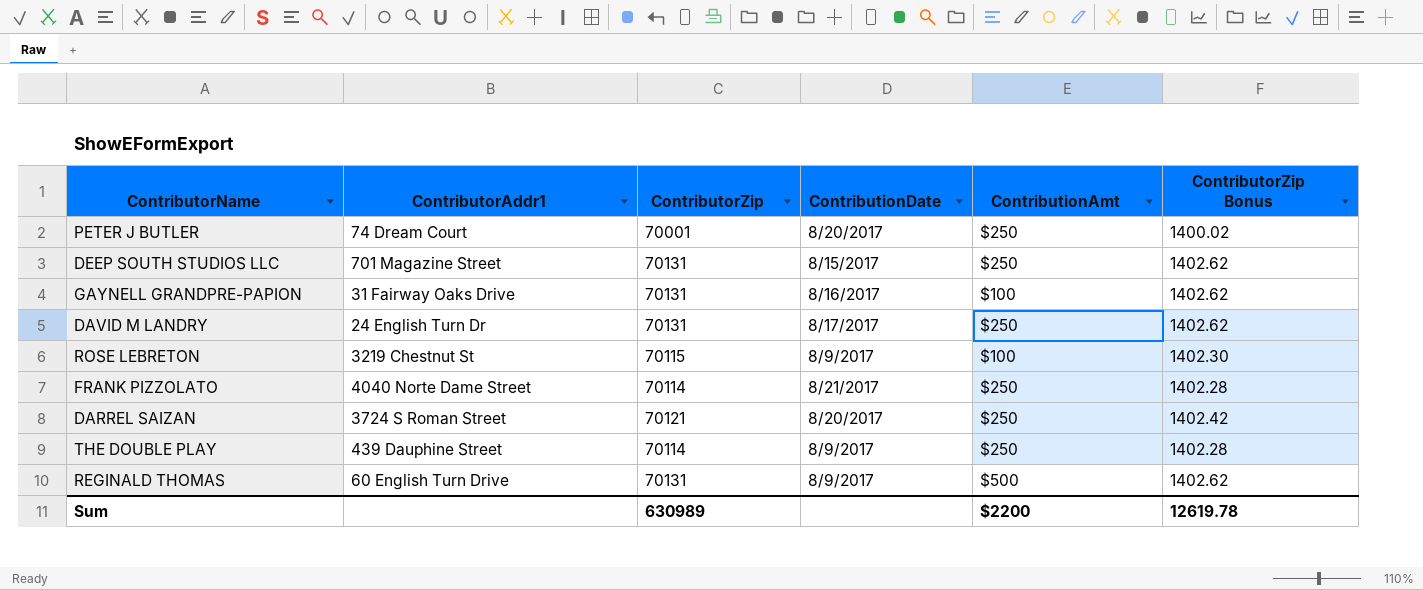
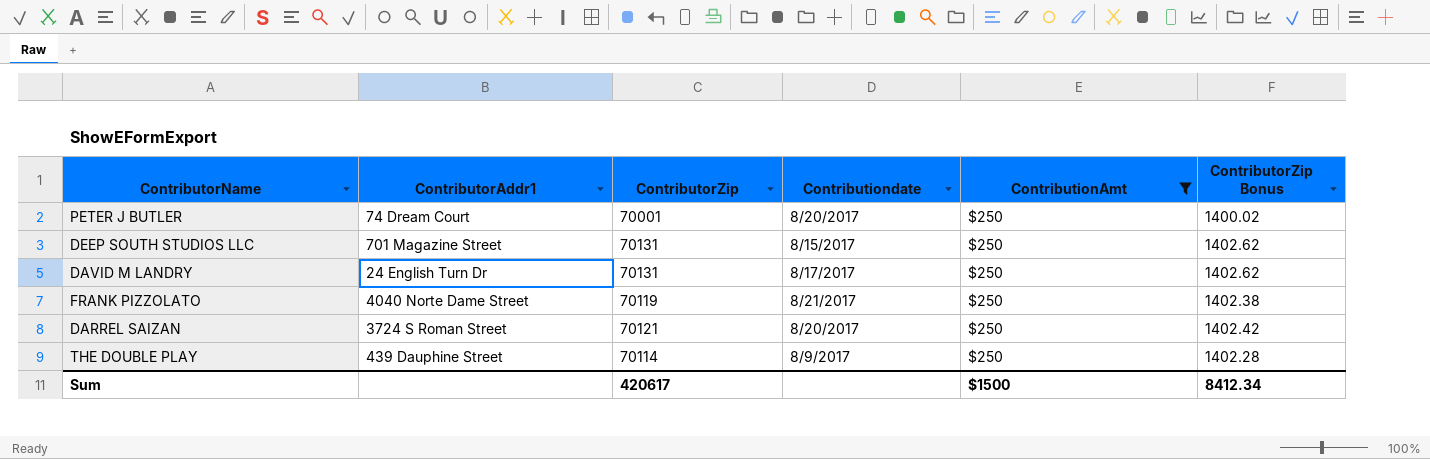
filter: none -> ContributionAmt = $250
column name: ContributionDate -> Contributiondate
FRANK PIZZOLATO | ContributorZip: 70114 -> 70119
FRANK PIZZOLATO | ContributorZip Bonus: 1402.28 -> 1402.38
Sum | ContributorZip: 630989 -> 420617
Sum | ContributionAmt: $2200 -> $1500
Sum | ContributorZip Bonus: 12619.78 -> 8412.34

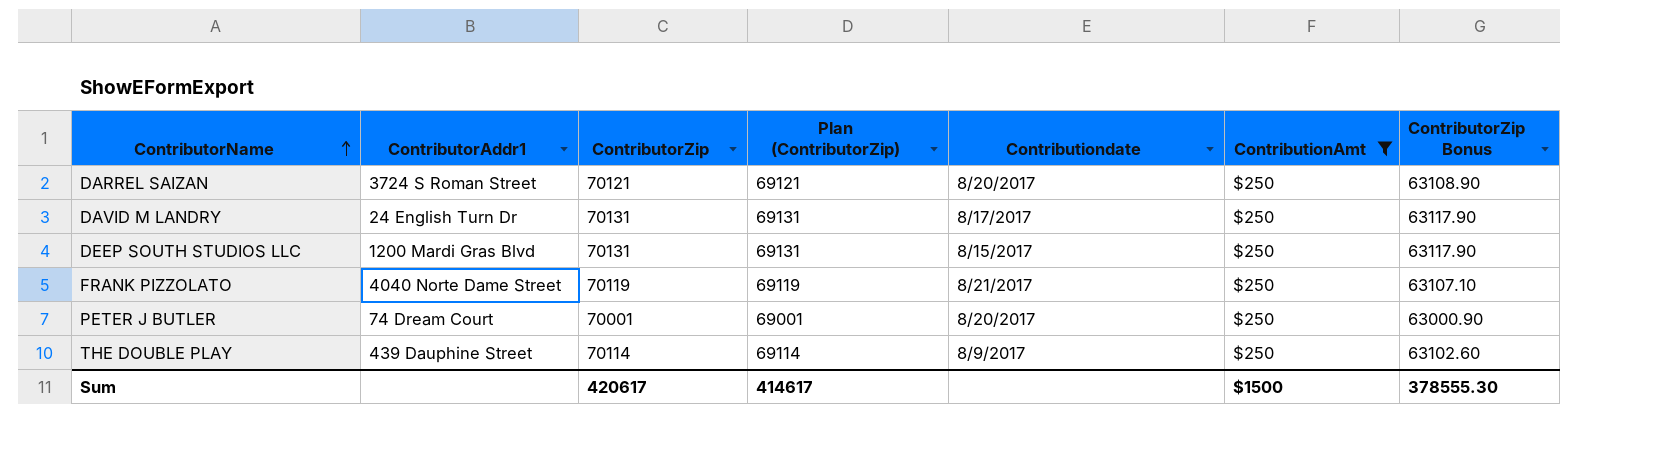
row order: none -> ContributorName ascending
column Plan (ContributorZip) | formula: none -> [ContributorZip] - 1000
column ContributorZip Bonus | formula: [ContributorZip] * 0.02 -> [ContributorZip] * 0.9
DEEP SOUTH STUDIOS LLC | ContributorAddr1: 701 Magazine Street -> 1200 Mardi Gras Blvd
Sum | ContributorZip Bonus: 8412.34 -> 378555.30

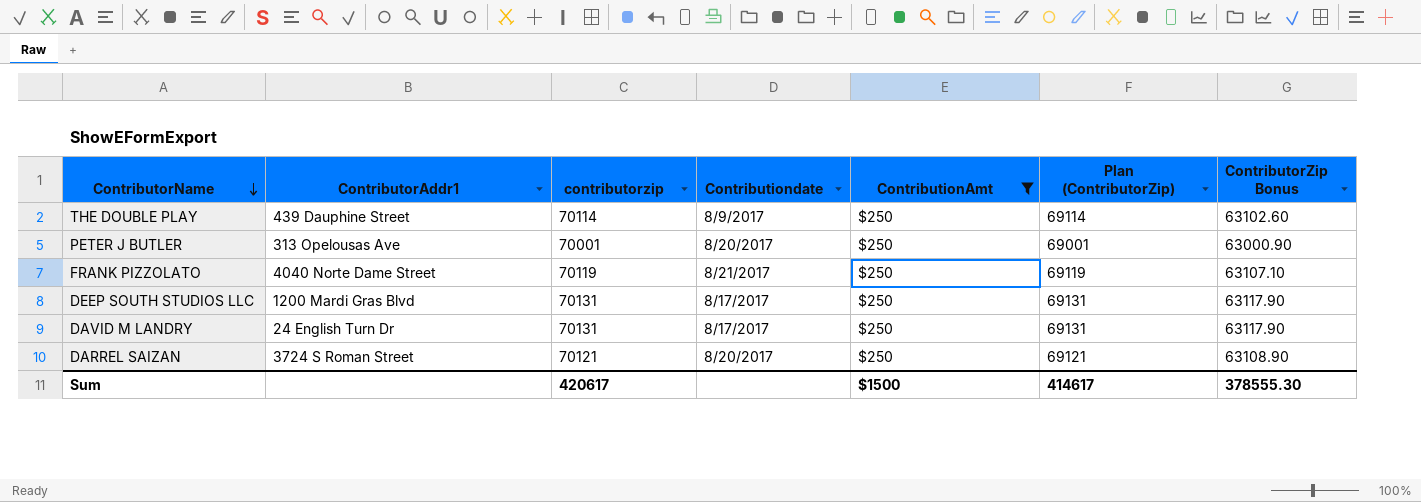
row order: ContributorName ascending -> ContributorName descending
column name: ContributorZip -> contributorzip
column Plan (ContributorZip) | position: 4 -> 6
PETER J BUTLER | ContributorAddr1: 74 Dream Court -> 313 Opelousas Ave
DEEP SOUTH STUDIOS LLC | Contributiondate: 8/15/2017 -> 8/17/2017

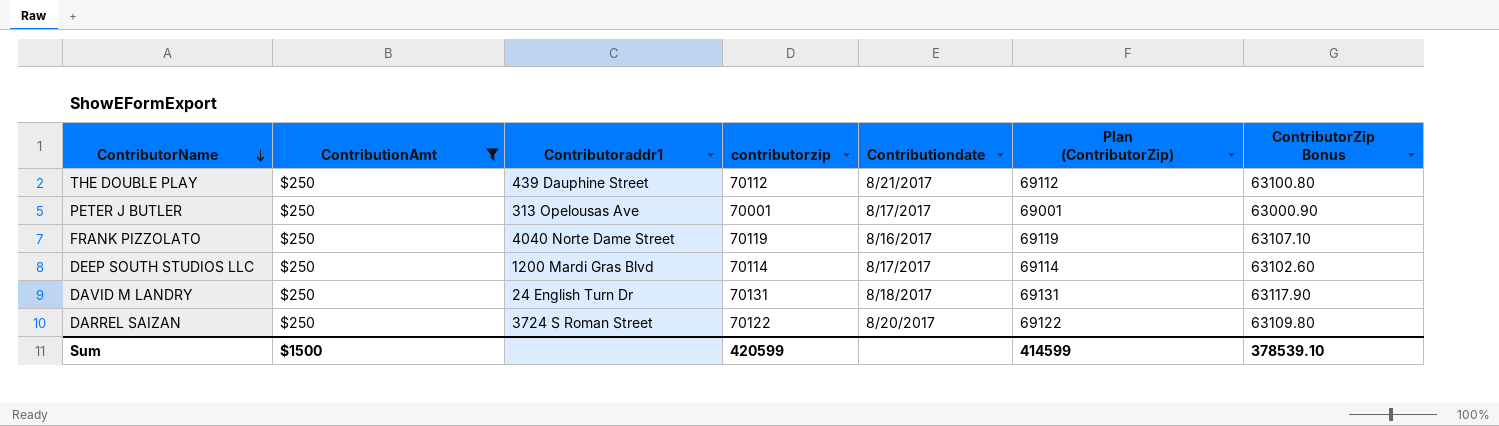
column ContributionAmt | position: 5 -> 2
column name: ContributorAddr1 -> Contributoraddr1
THE DOUBLE PLAY | contributorzip: 70114 -> 70112
THE DOUBLE PLAY | Contributiondate: 8/9/2017 -> 8/21/2017
THE DOUBLE PLAY | Plan (ContributorZip): 69114 -> 69112
THE DOUBLE PLAY | ContributorZip Bonus: 63102.60 -> 63100.80
PETER J BUTLER | Contributiondate: 8/20/2017 -> 8/17/2017
FRANK PIZZOLATO | Contributiondate: 8/21/2017 -> 8/16/2017
DEEP SOUTH STUDIOS LLC | contributorzip: 70131 -> 70114
DEEP SOUTH STUDIOS LLC | Plan (ContributorZip): 69131 -> 69114
DEEP SOUTH STUDIOS LLC | ContributorZip Bonus: 63117.90 -> 63102.60
DAVID M LANDRY | Contributiondate: 8/17/2017 -> 8/18/2017
DARREL SAIZAN | contributorzip: 70121 -> 70122
DARREL SAIZAN | Plan (ContributorZip): 69121 -> 69122
DARREL SAIZAN | ContributorZip Bonus: 63108.90 -> 63109.80
Sum | contributorzip: 420617 -> 420599
Sum | Plan (ContributorZip): 414617 -> 414599
Sum | ContributorZip Bonus: 378555.30 -> 378539.10

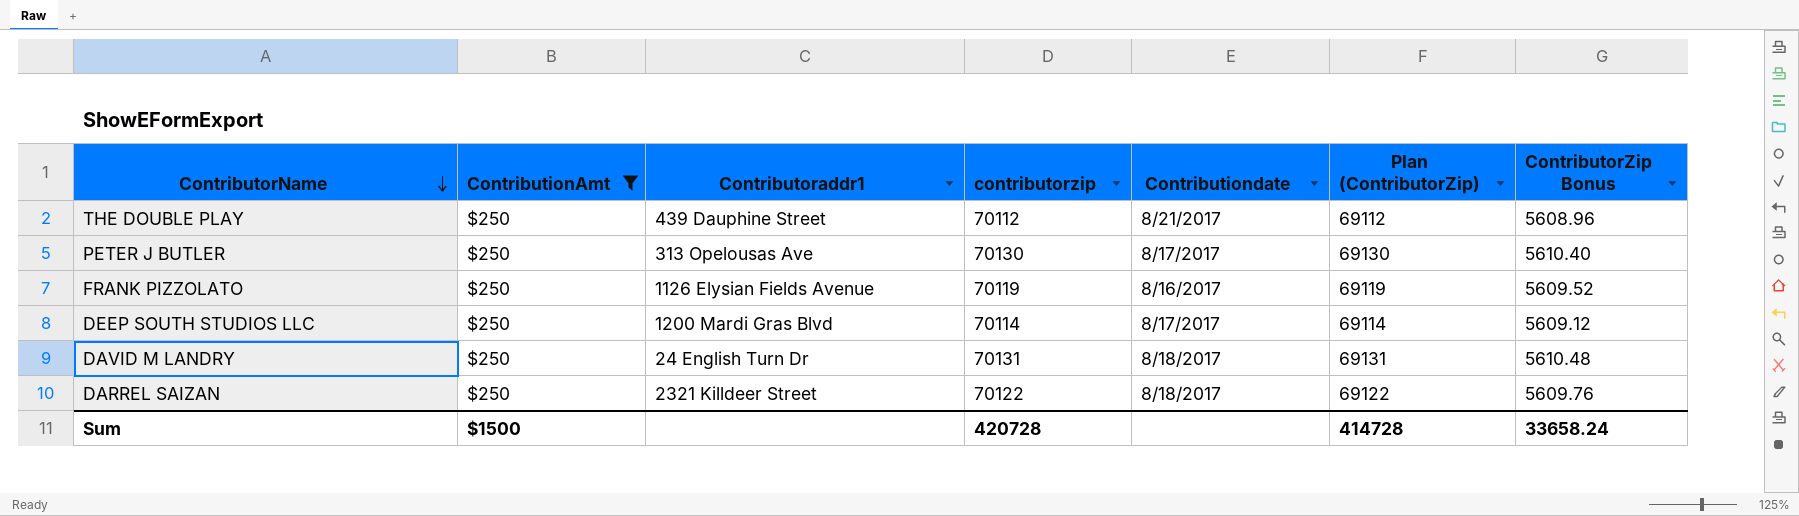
column ContributorZip Bonus | formula: [contributorzip] * 0.9 -> [contributorzip] * 0.08
PETER J BUTLER | contributorzip: 70001 -> 70130
PETER J BUTLER | Plan (ContributorZip): 69001 -> 69130
FRANK PIZZOLATO | Contributoraddr1: 4040 Norte Dame Street -> 1126 Elysian Fields Avenue
DARREL SAIZAN | Contributoraddr1: 3724 S Roman Street -> 2321 Killdeer Street
DARREL SAIZAN | Contributiondate: 8/20/2017 -> 8/18/2017
Sum | contributorzip: 420599 -> 420728
Sum | Plan (ContributorZip): 414599 -> 414728
Sum | ContributorZip Bonus: 378539.10 -> 33658.24

